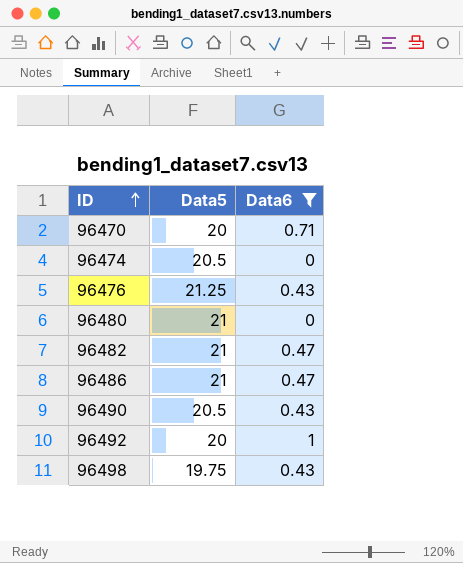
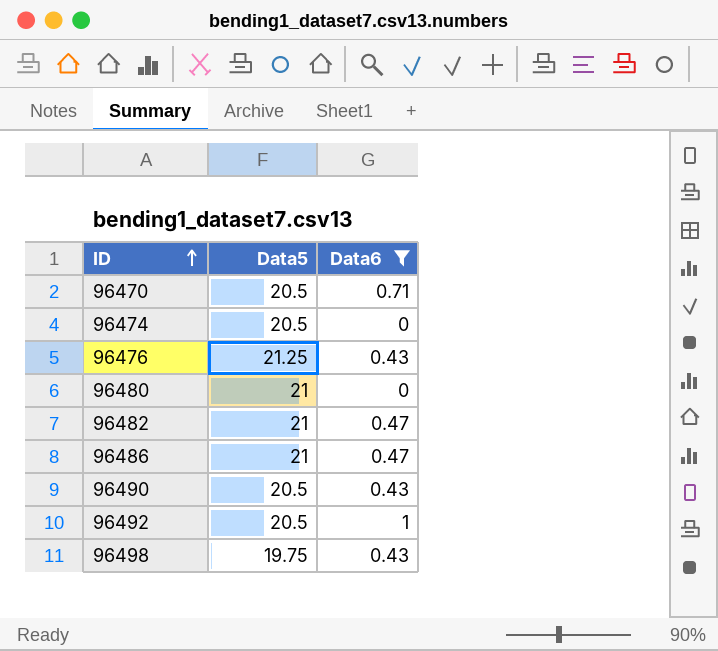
96470 | Data5: 20 -> 20.5
96492 | Data5: 20 -> 20.5

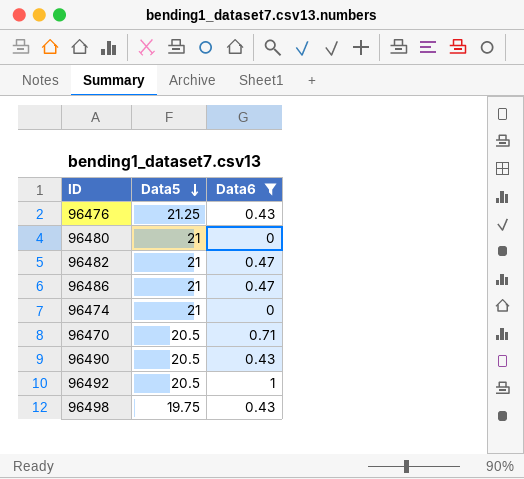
row order: ID ascending -> Data5 descending
96474 | Data5: 20.5 -> 21

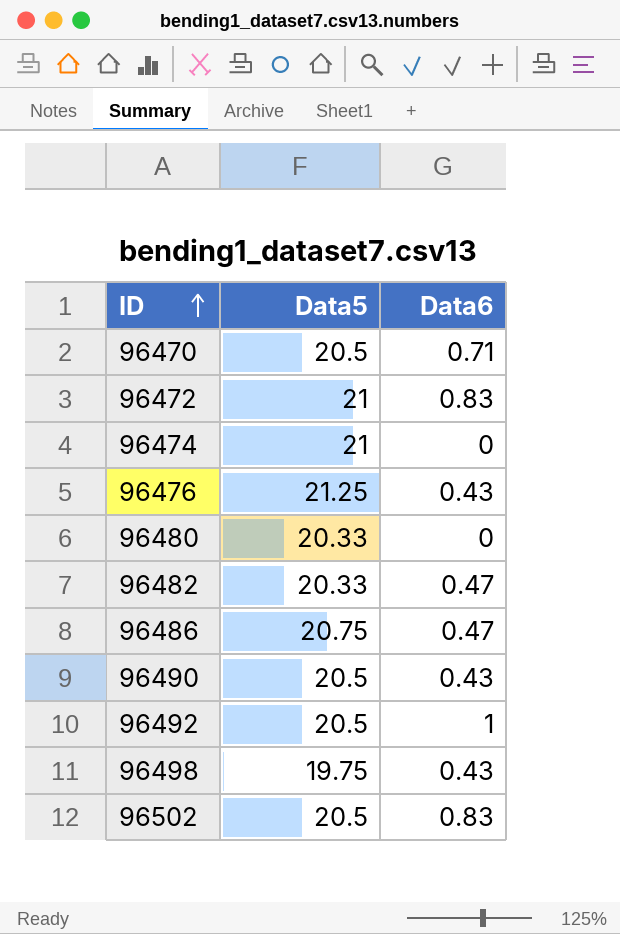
filter: Data6 != 0.83 -> none
row order: Data5 descending -> ID ascending
96480 | Data5: 21 -> 20.33
96482 | Data5: 21 -> 20.33
96486 | Data5: 21 -> 20.75

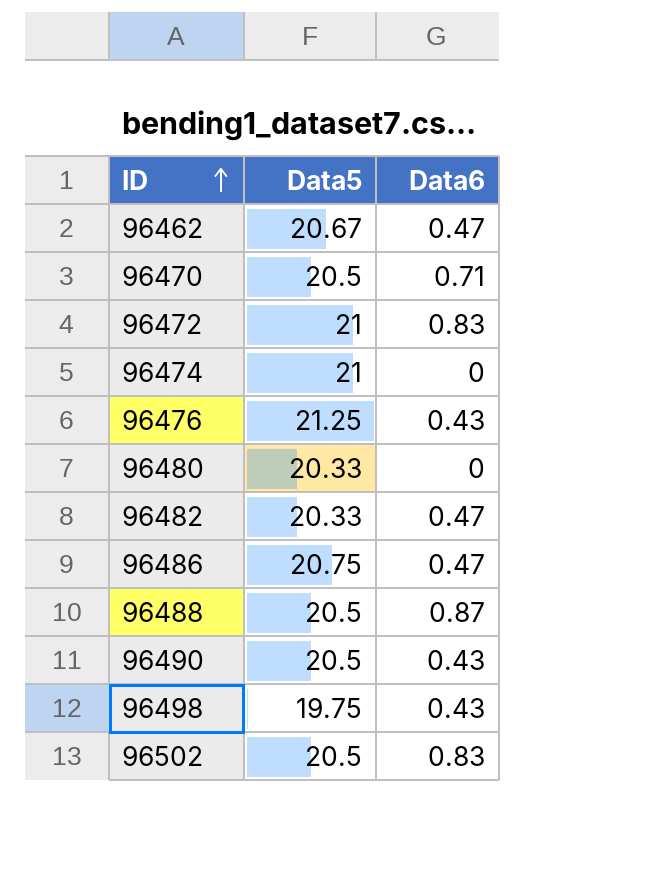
row 96492: 20.5 | 1 -> none
row 96462: none -> 20.67 | 0.47
row 96488: none -> 20.5 | 0.87

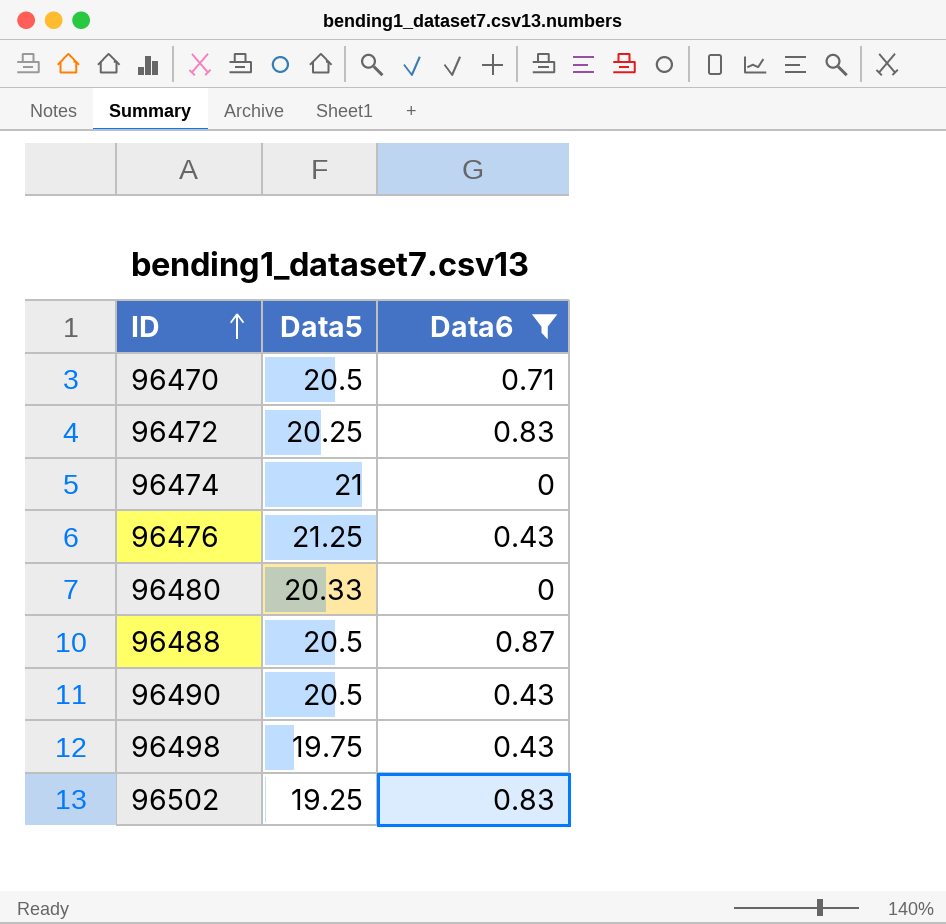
filter: none -> Data6 != 0.47
96472 | Data5: 21 -> 20.25
96502 | Data5: 20.5 -> 19.25

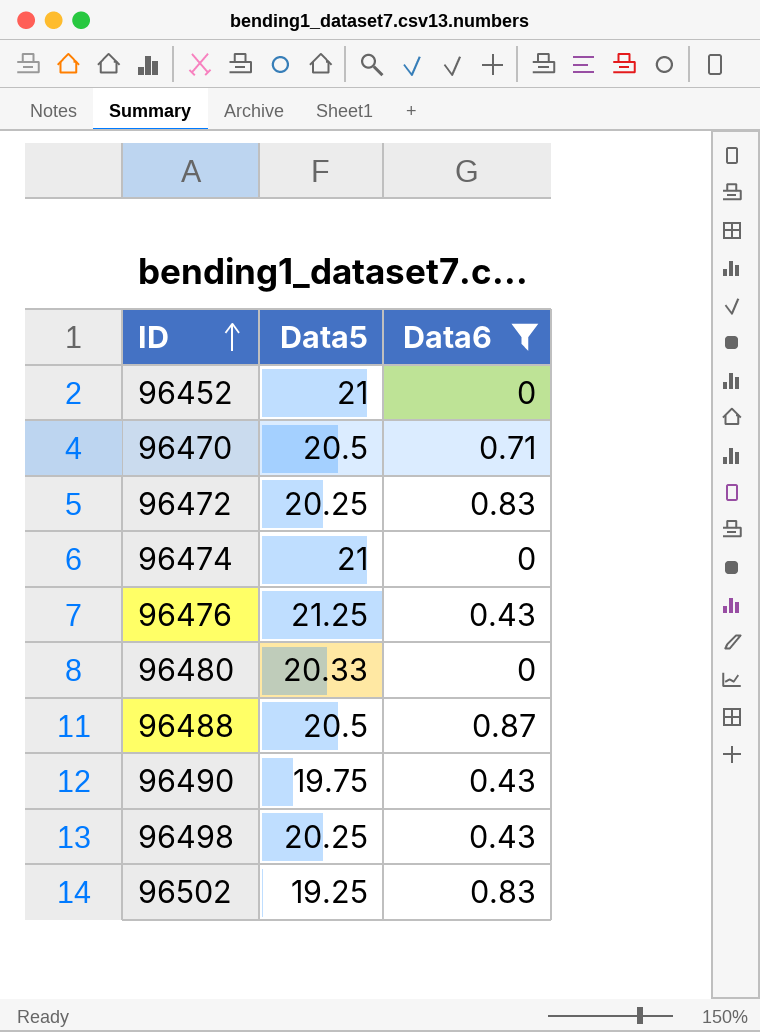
row 96452: none -> 21 | 0
96490 | Data5: 20.5 -> 19.75
96498 | Data5: 19.75 -> 20.25

